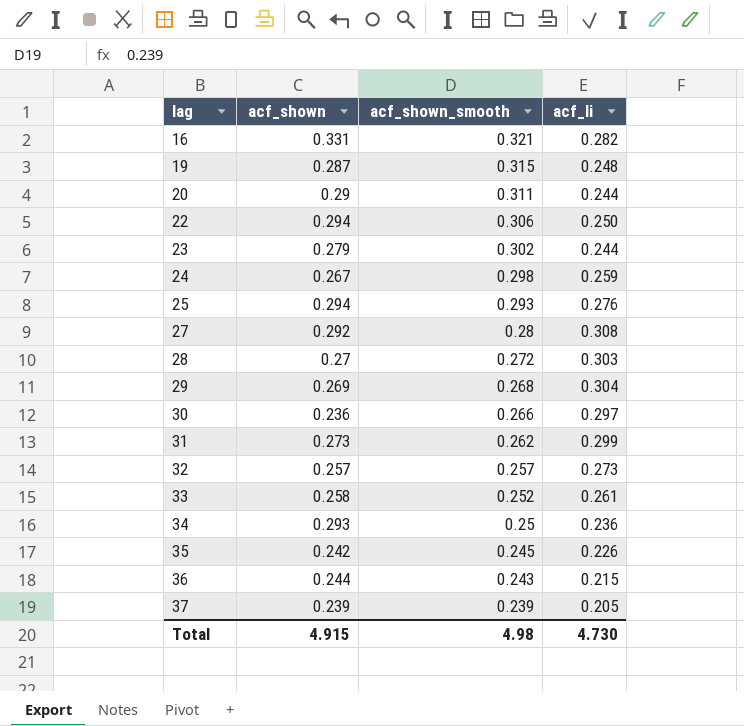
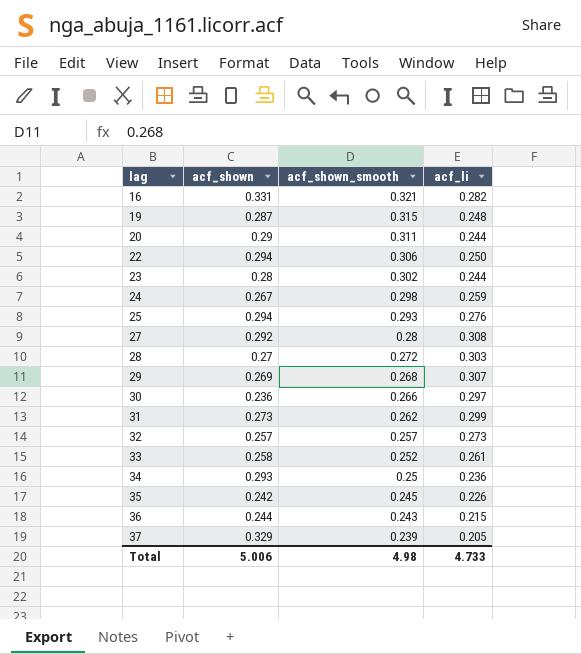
23 | acf_shown: 0.279 -> 0.28
29 | acf_li: 0.304 -> 0.307
37 | acf_shown: 0.239 -> 0.329
Total | acf_shown: 4.915 -> 5.006
Total | acf_li: 4.730 -> 4.733

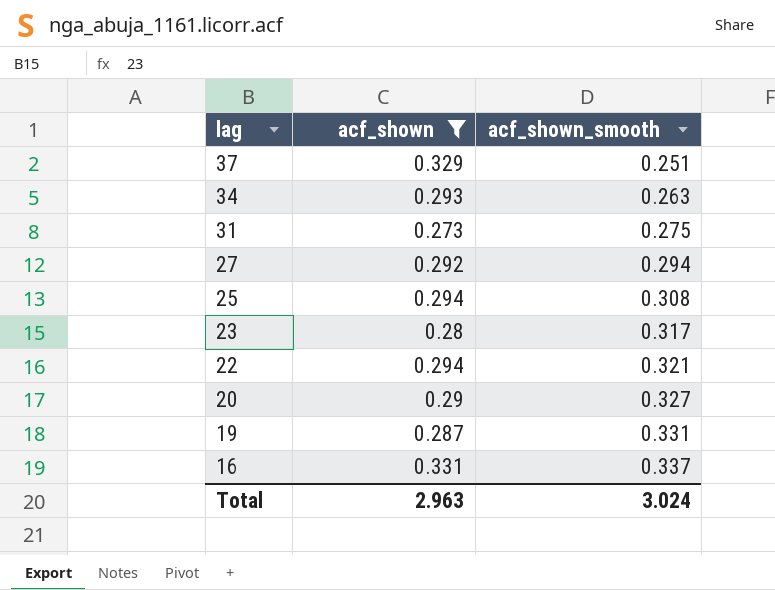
filter: none -> acf_shown >= 0.273
row order: lag ascending -> lag descending
column acf_li | position: 4 -> none
37 | acf_shown_smooth: 0.239 -> 0.251
34 | acf_shown_smooth: 0.25 -> 0.263
31 | acf_shown_smooth: 0.262 -> 0.275
27 | acf_shown_smooth: 0.28 -> 0.294
25 | acf_shown_smooth: 0.293 -> 0.308
23 | acf_shown_smooth: 0.302 -> 0.317
22 | acf_shown_smooth: 0.306 -> 0.321
20 | acf_shown_smooth: 0.311 -> 0.327
19 | acf_shown_smooth: 0.315 -> 0.331
16 | acf_shown_smooth: 0.321 -> 0.337
Total | acf_shown: 5.006 -> 2.963
Total | acf_shown_smooth: 4.98 -> 3.024

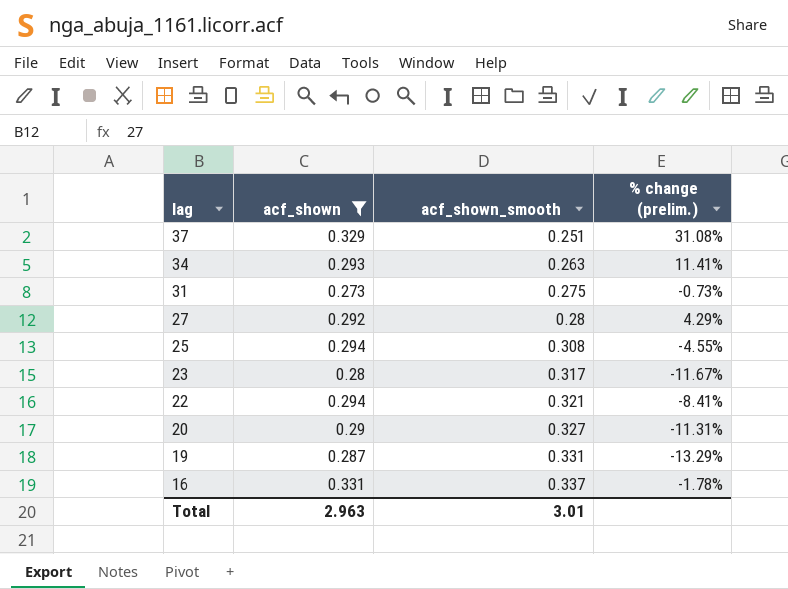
column % change (prelim.) | formula: none -> ([acf_shown] - [acf_shown_smooth]) / [acf_shown_smooth]
27 | acf_shown_smooth: 0.294 -> 0.28
Total | acf_shown_smooth: 3.024 -> 3.01

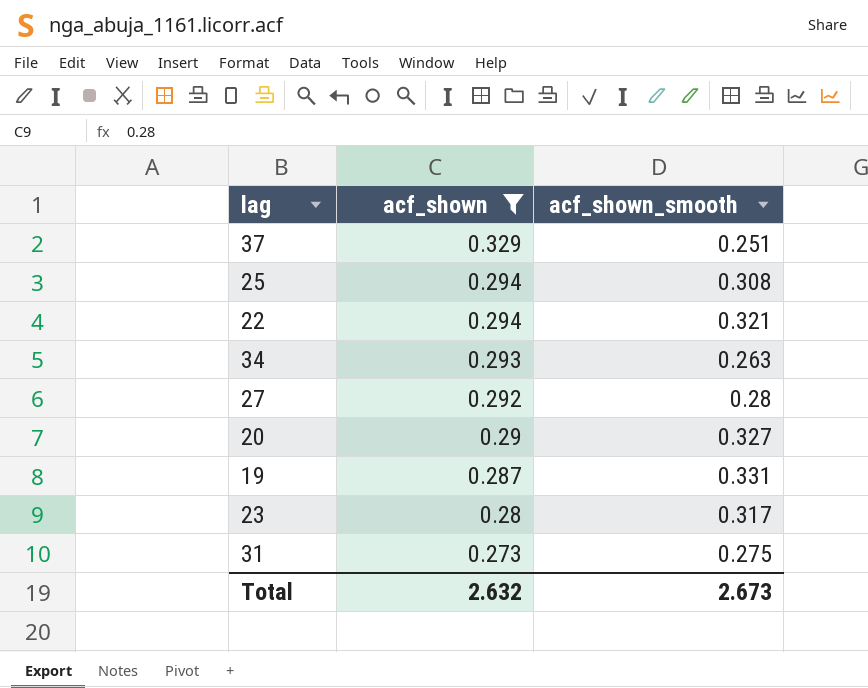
row order: lag descending -> acf_shown descending
column % change (prelim.) | formula: ([acf_shown] - [acf_shown_smooth]) / [acf_shown_smooth] -> none
row 16: 0.331 | 0.337 | -1.78% -> none
Total | acf_shown: 2.963 -> 2.632
Total | acf_shown_smooth: 3.01 -> 2.673

